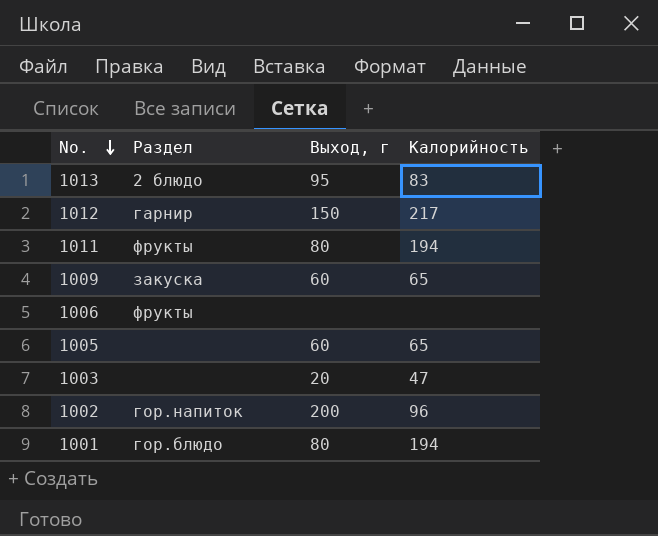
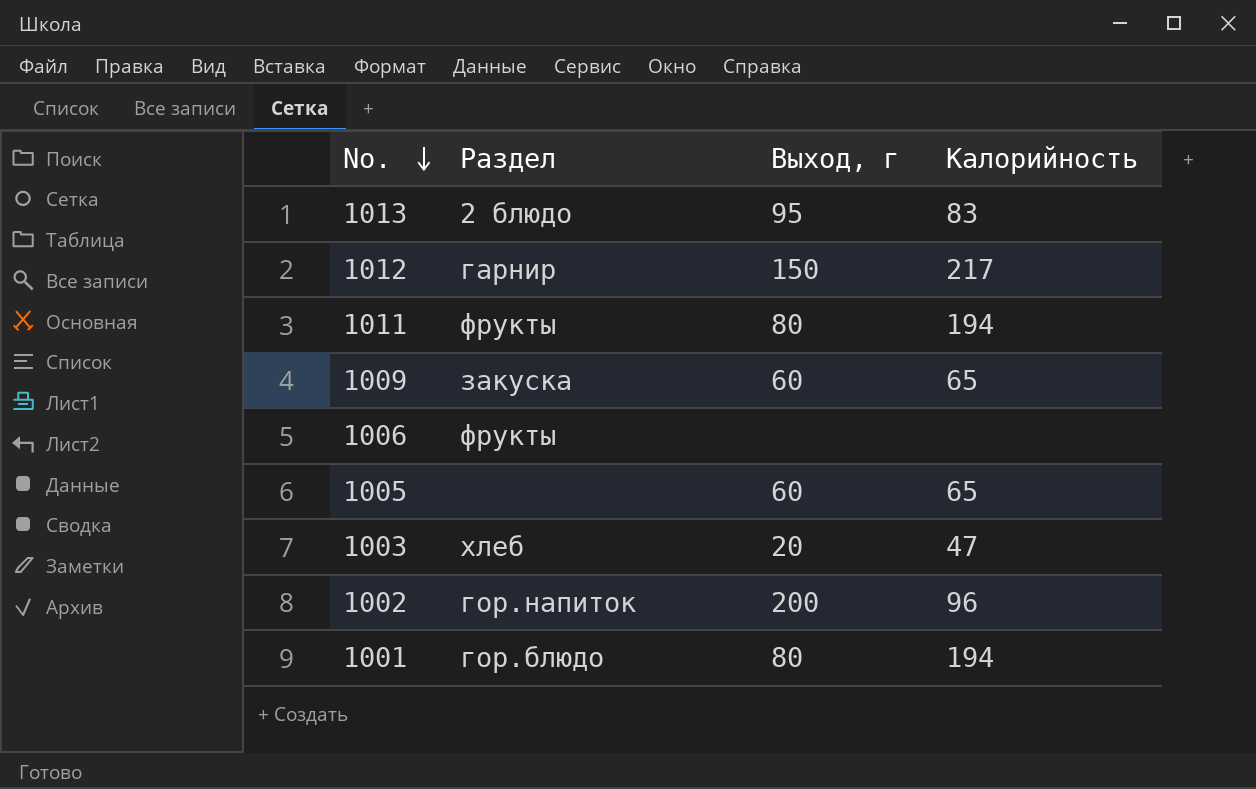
1003 | Раздел: none -> хлеб

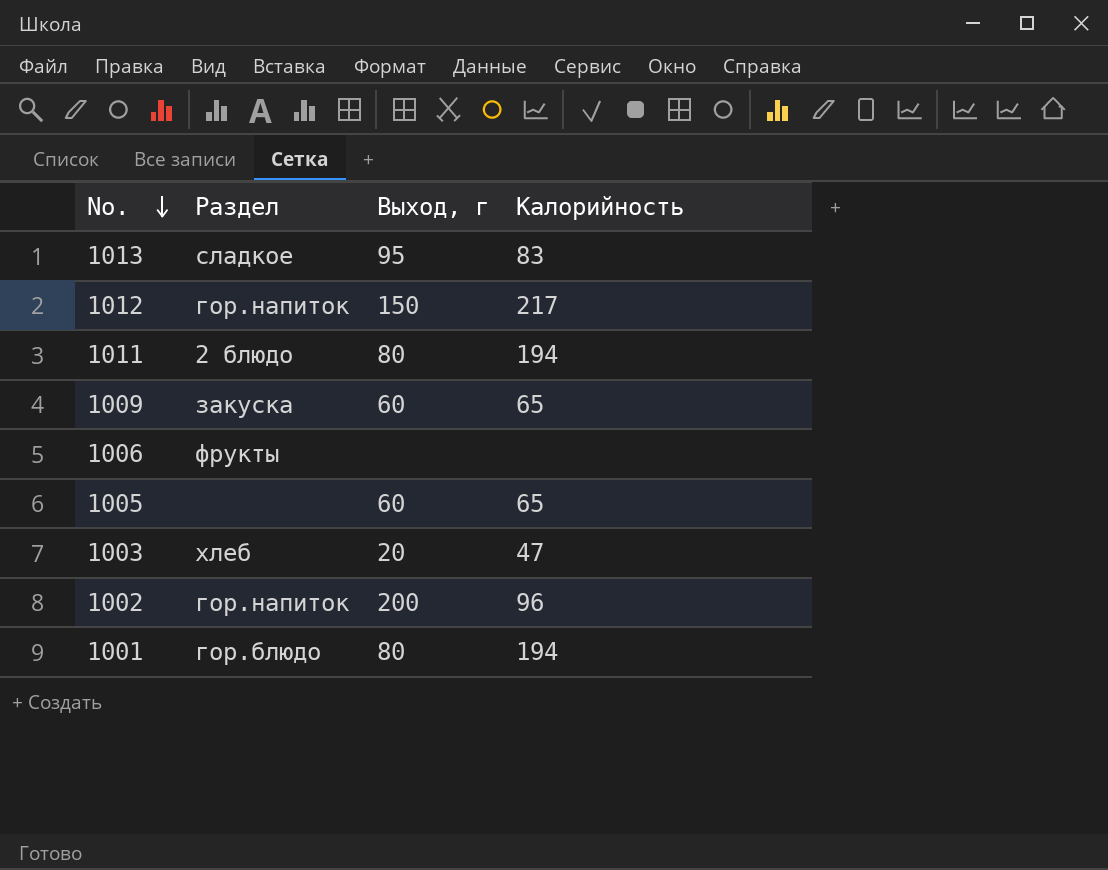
1013 | Раздел: 2 блюдо -> сладкое
1012 | Раздел: гарнир -> гор.напиток
1011 | Раздел: фрукты -> 2 блюдо

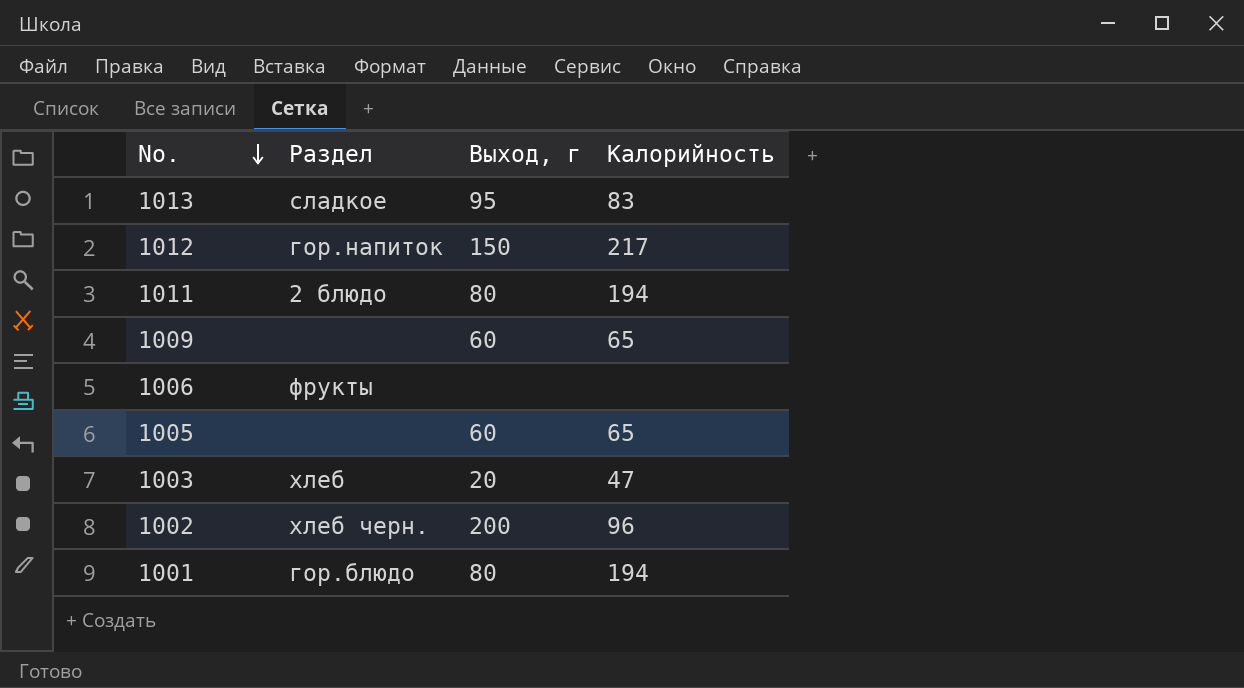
1009 | Раздел: закуска -> none
1002 | Раздел: гор.напиток -> хлеб черн.

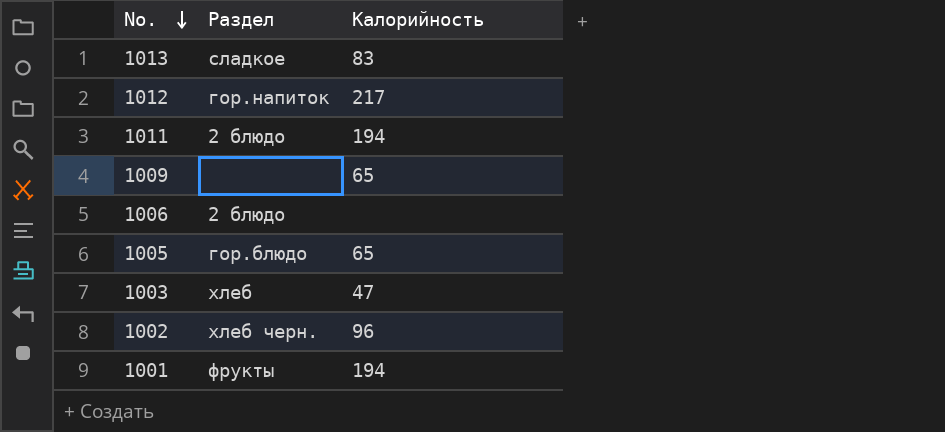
column Выход, г | position: 3 -> none
1006 | Раздел: фрукты -> 2 блюдо
1005 | Раздел: none -> гор.блюдо
1001 | Раздел: гор.блюдо -> фрукты

